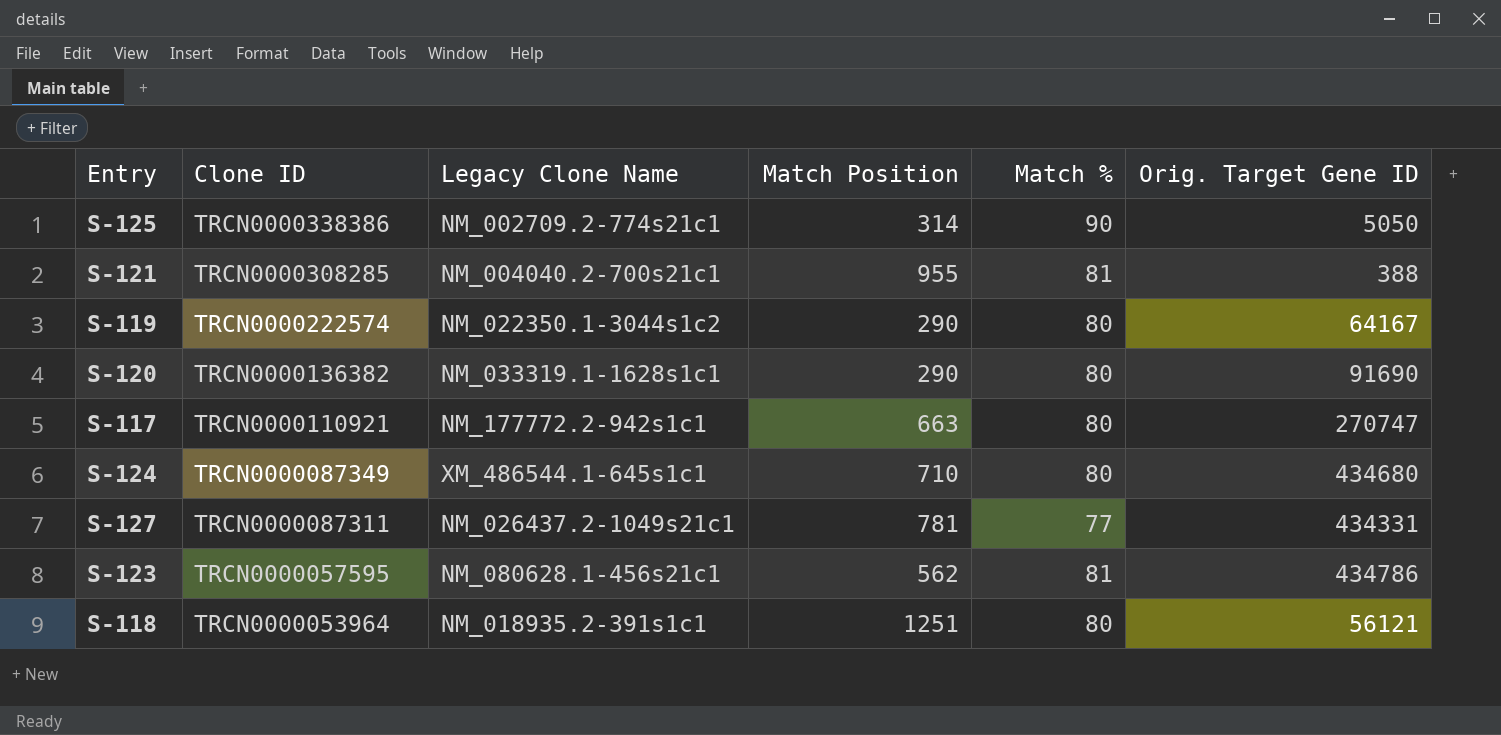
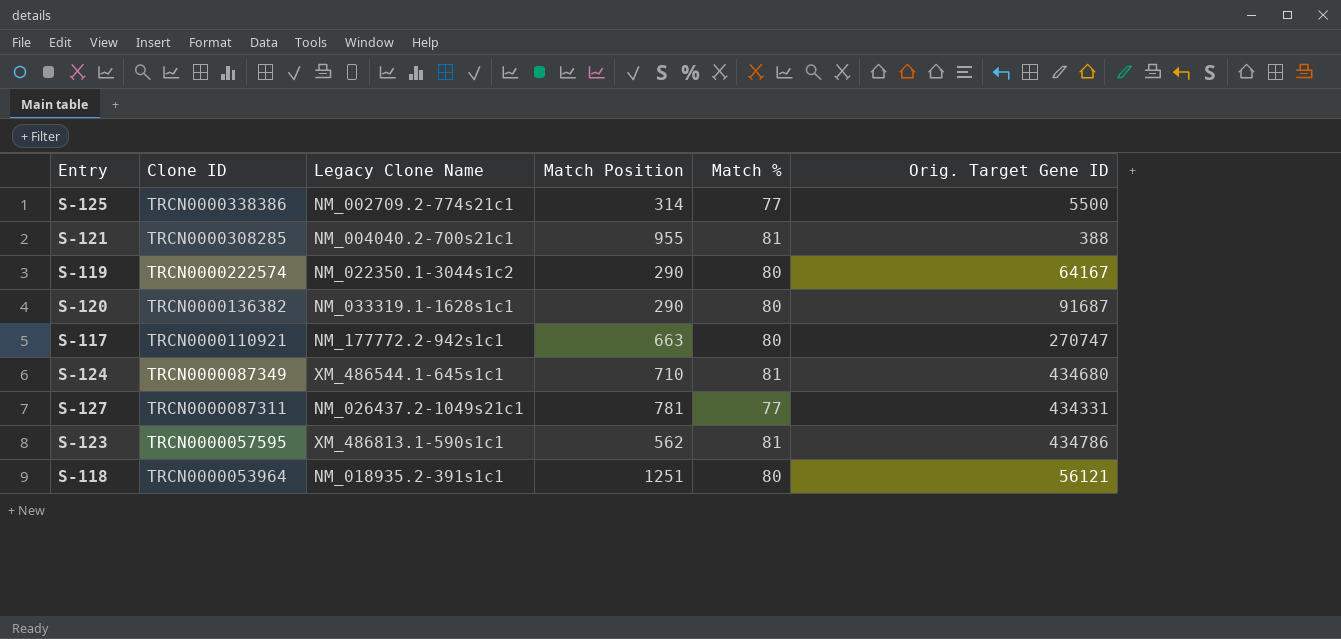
S-125 | Match %: 90 -> 77
S-125 | Orig. Target Gene ID: 5050 -> 5500
S-120 | Orig. Target Gene ID: 91690 -> 91687
S-124 | Match %: 80 -> 81
S-123 | Legacy Clone Name: NM_080628.1-456s21c1 -> XM_486813.1-590s1c1

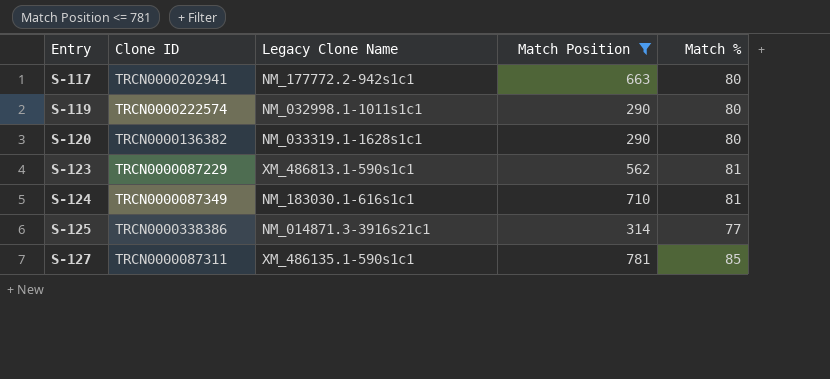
filter: none -> Match Position <= 781
row order: Clone ID descending -> Entry ascending
column Orig. Target Gene ID | position: 6 -> none
S-117 | Clone ID: TRCN0000110921 -> TRCN0000202941
S-119 | Legacy Clone Name: NM_022350.1-3044s1c2 -> NM_032998.1-1011s1c1
S-123 | Clone ID: TRCN0000057595 -> TRCN0000087229
S-124 | Legacy Clone Name: XM_486544.1-645s1c1 -> NM_183030.1-616s1c1
S-125 | Legacy Clone Name: NM_002709.2-774s21c1 -> NM_014871.3-3916s21c1
S-127 | Legacy Clone Name: NM_026437.2-1049s21c1 -> XM_486135.1-590s1c1
S-127 | Match %: 77 -> 85

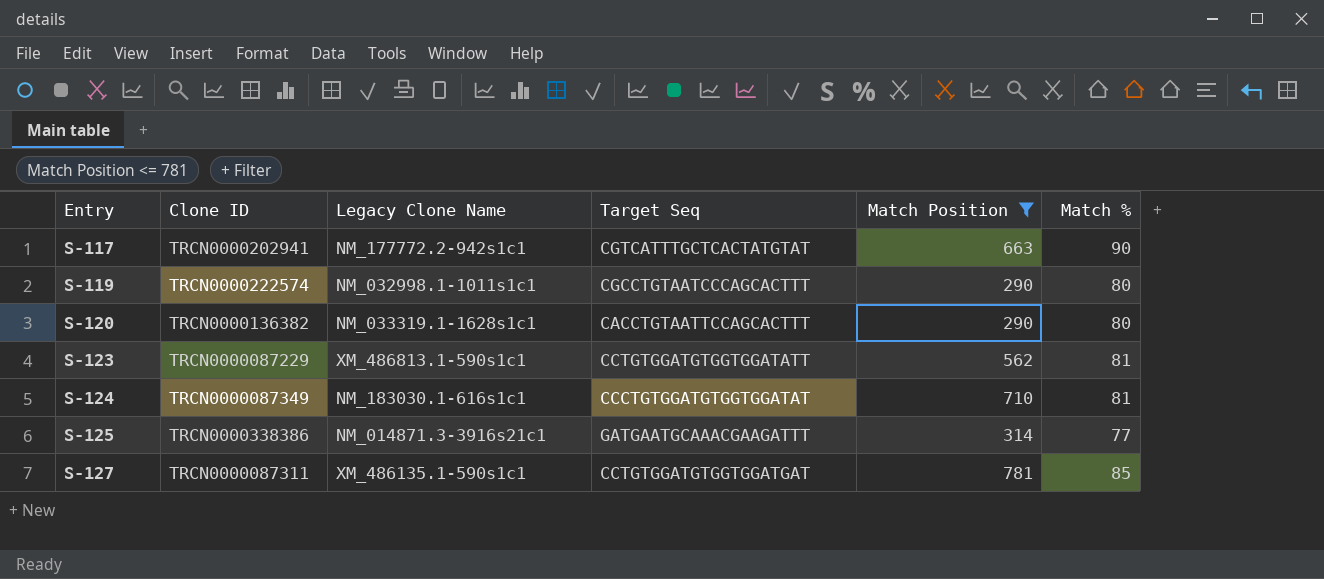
column Target Seq | position: none -> 4
S-117 | Match %: 80 -> 90

